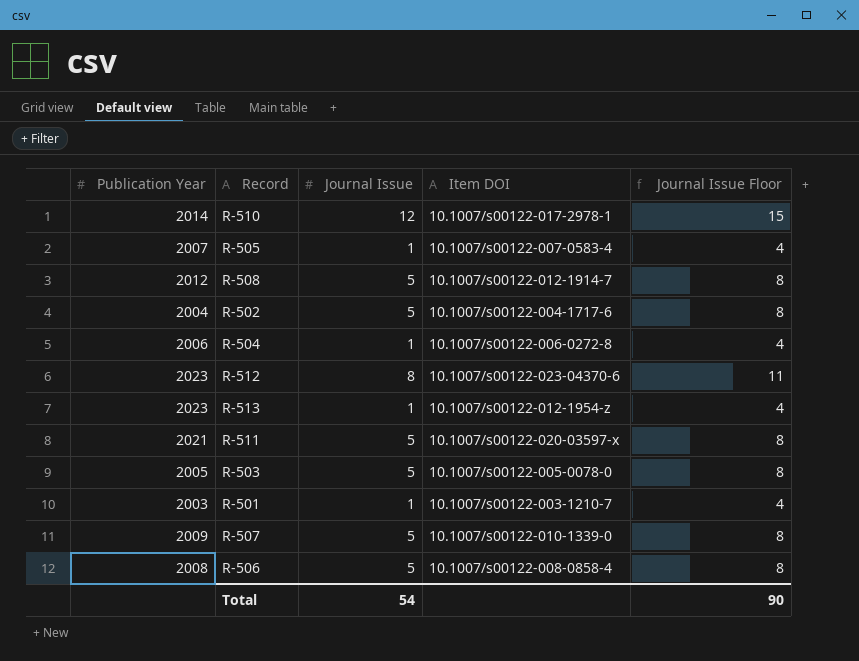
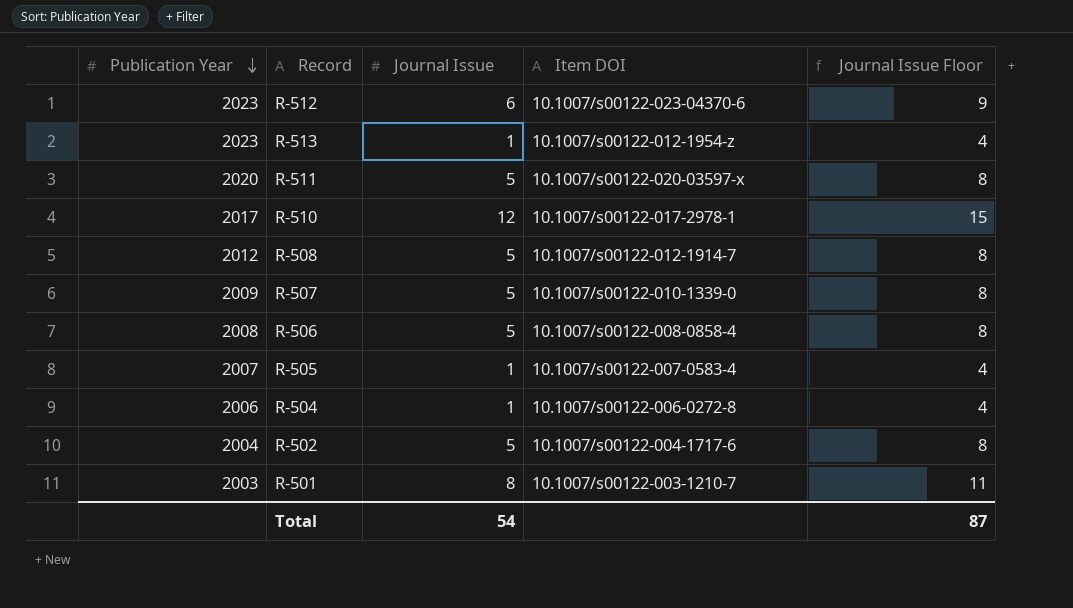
row order: none -> Publication Year descending
row R-503: 2005 | 5 | 10.1007/s00122-005-0078-0 | 8 -> none
R-512 | Journal Issue: 8 -> 6
R-512 | Journal Issue Floor: 11 -> 9
R-511 | Publication Year: 2021 -> 2020
R-510 | Publication Year: 2014 -> 2017
R-501 | Journal Issue: 1 -> 8
R-501 | Journal Issue Floor: 4 -> 11
Total | Journal Issue Floor: 90 -> 87

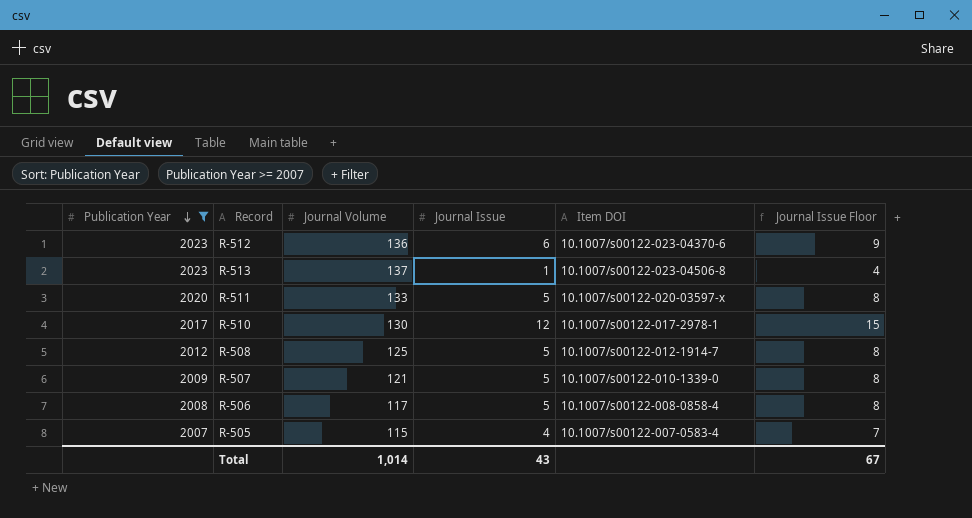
filter: none -> Publication Year >= 2007
column Journal Volume | position: none -> 3
R-513 | Item DOI: 10.1007/s00122-012-1954-z -> 10.1007/s00122-023-04506-8
R-505 | Journal Issue: 1 -> 4
R-505 | Journal Issue Floor: 4 -> 7
Total | Journal Issue: 54 -> 43
Total | Journal Issue Floor: 87 -> 67

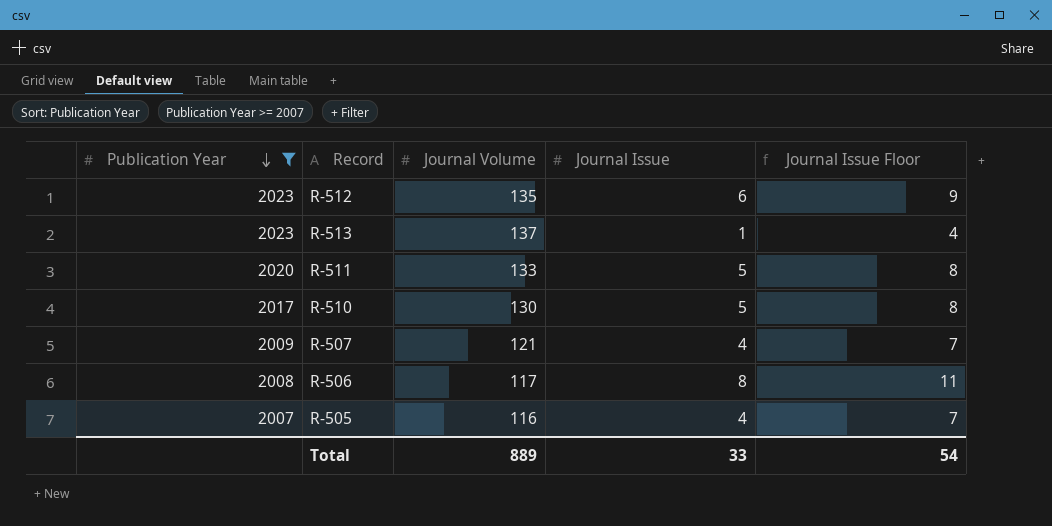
column Item DOI | position: 5 -> none
row R-508: 2012 | 125 | 5 | 10.1007/s00122-012-1914-7 | 8 -> none
R-512 | Journal Volume: 136 -> 135
R-510 | Journal Issue: 12 -> 5
R-510 | Journal Issue Floor: 15 -> 8
R-507 | Journal Issue: 5 -> 4
R-507 | Journal Issue Floor: 8 -> 7
R-506 | Journal Issue: 5 -> 8
R-506 | Journal Issue Floor: 8 -> 11
R-505 | Journal Volume: 115 -> 116
Total | Journal Volume: 1,014 -> 889
Total | Journal Issue: 43 -> 33
Total | Journal Issue Floor: 67 -> 54

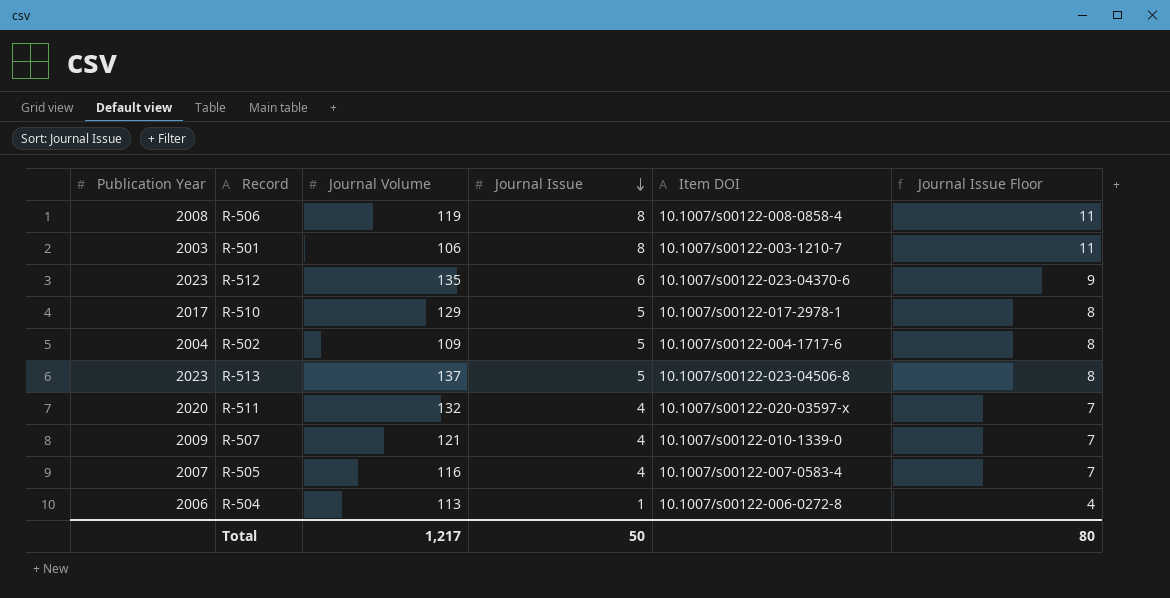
filter: Publication Year >= 2007 -> none
row order: Publication Year descending -> Journal Issue descending
column Item DOI | position: none -> 5
R-506 | Journal Volume: 117 -> 119
R-510 | Journal Volume: 130 -> 129
R-513 | Journal Issue: 1 -> 5
R-513 | Journal Issue Floor: 4 -> 8
R-511 | Journal Volume: 133 -> 132
R-511 | Journal Issue: 5 -> 4
R-511 | Journal Issue Floor: 8 -> 7
Total | Journal Volume: 889 -> 1,217
Total | Journal Issue: 33 -> 50
Total | Journal Issue Floor: 54 -> 80

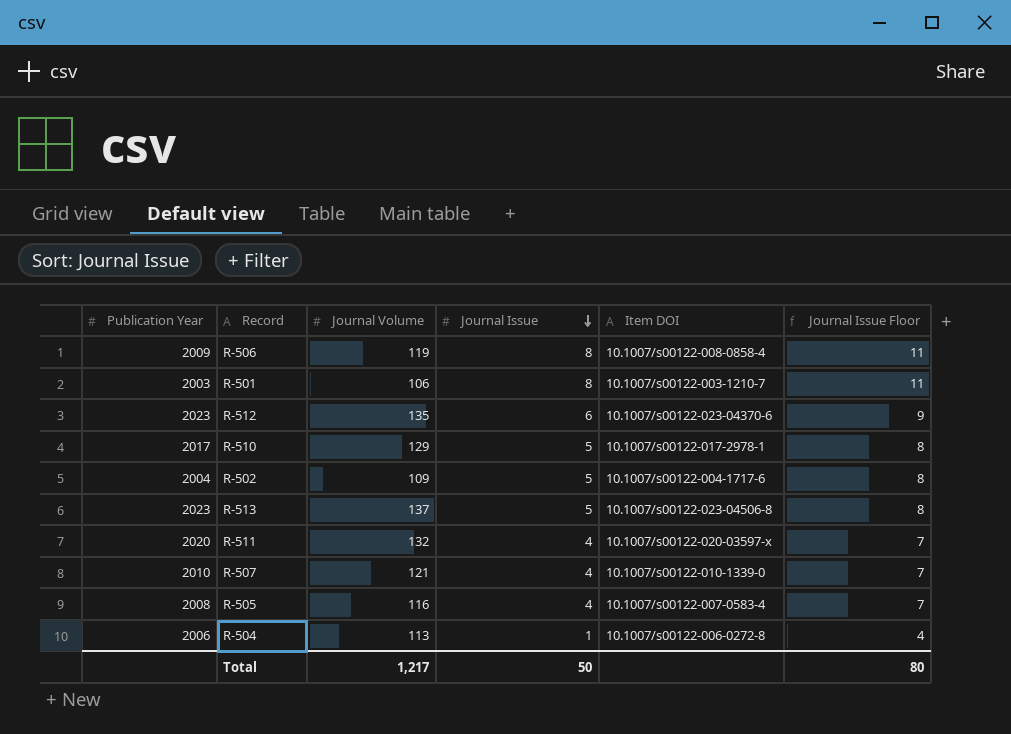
R-506 | Publication Year: 2008 -> 2009
R-507 | Publication Year: 2009 -> 2010
R-505 | Publication Year: 2007 -> 2008

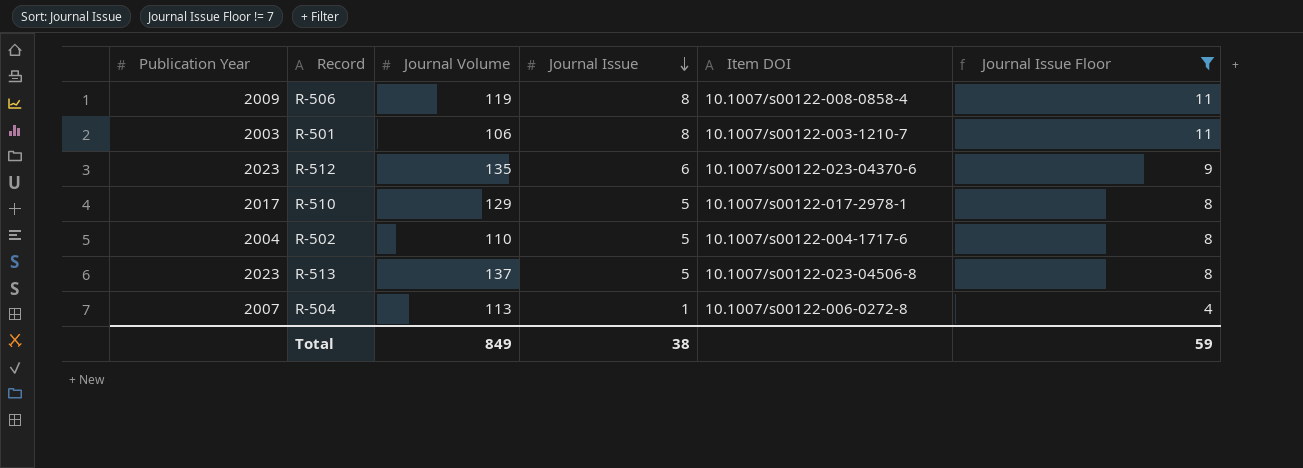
filter: none -> Journal Issue Floor != 7
R-502 | Journal Volume: 109 -> 110
R-504 | Publication Year: 2006 -> 2007
Total | Journal Volume: 1,217 -> 849
Total | Journal Issue: 50 -> 38
Total | Journal Issue Floor: 80 -> 59

